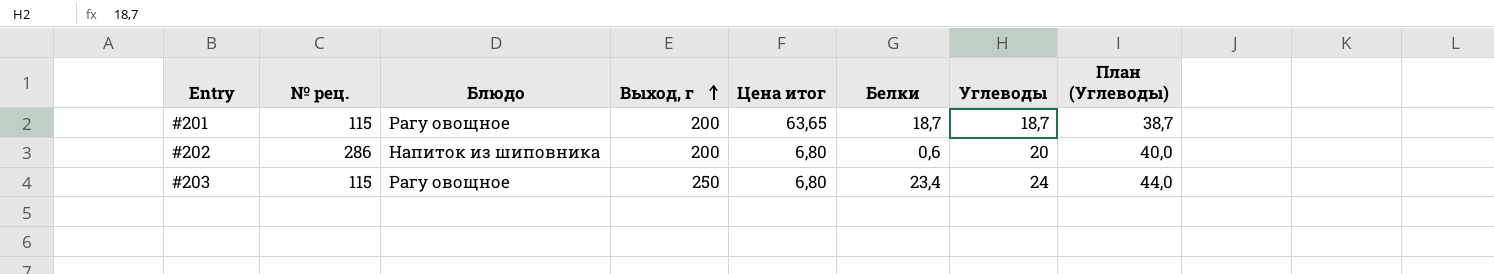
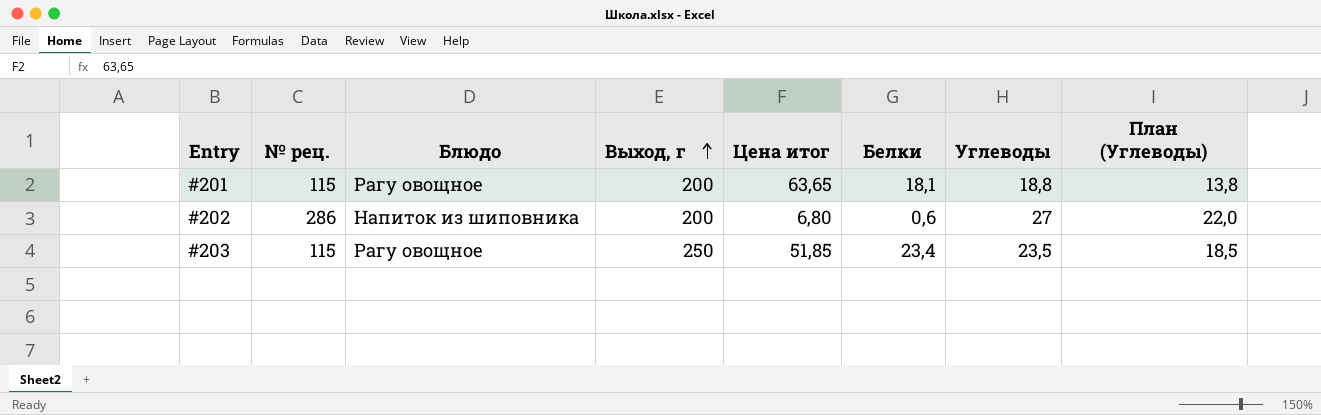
column План (Углеводы) | formula: [Углеводы] + 20 -> [Углеводы] - 5
#201 | Белки: 18,7 -> 18,1
#201 | Углеводы: 18,7 -> 18,8
#202 | Углеводы: 20 -> 27
#203 | Цена итог: 6,80 -> 51,85
#203 | Углеводы: 24 -> 23,5

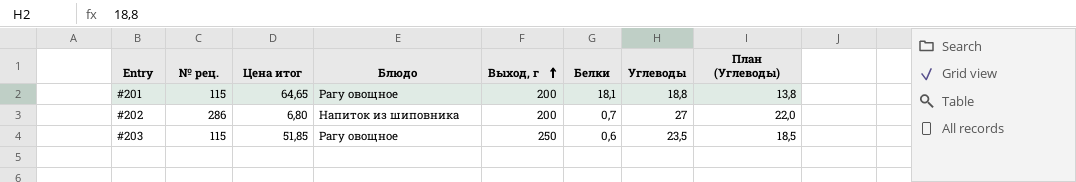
column Цена итог | position: 5 -> 3
#201 | Цена итог: 63,65 -> 64,65
#202 | Белки: 0,6 -> 0,7
#203 | Белки: 23,4 -> 0,6

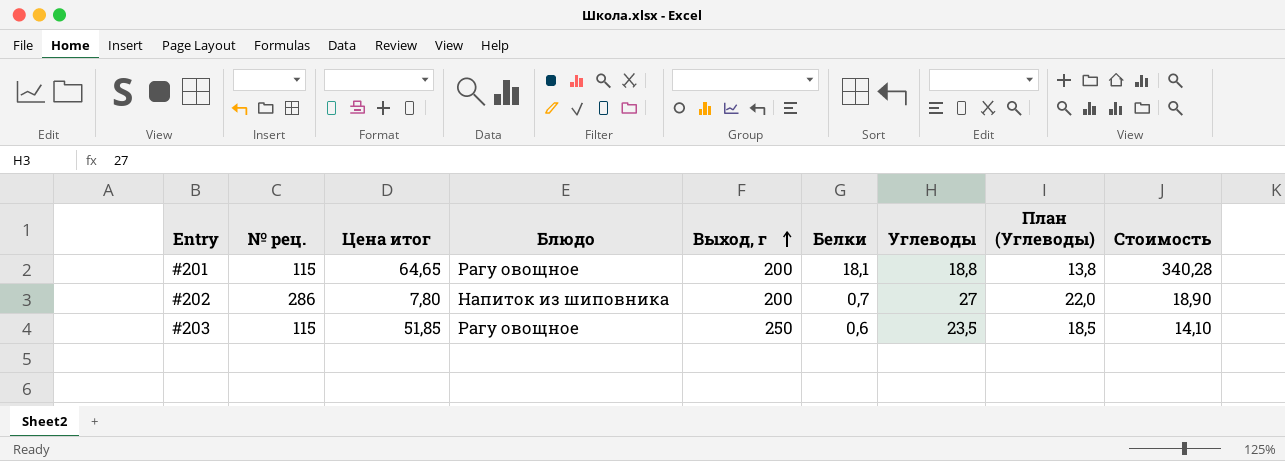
column Стоимость | formula: none -> [Белки] * [Углеводы]
#202 | Цена итог: 6,80 -> 7,80

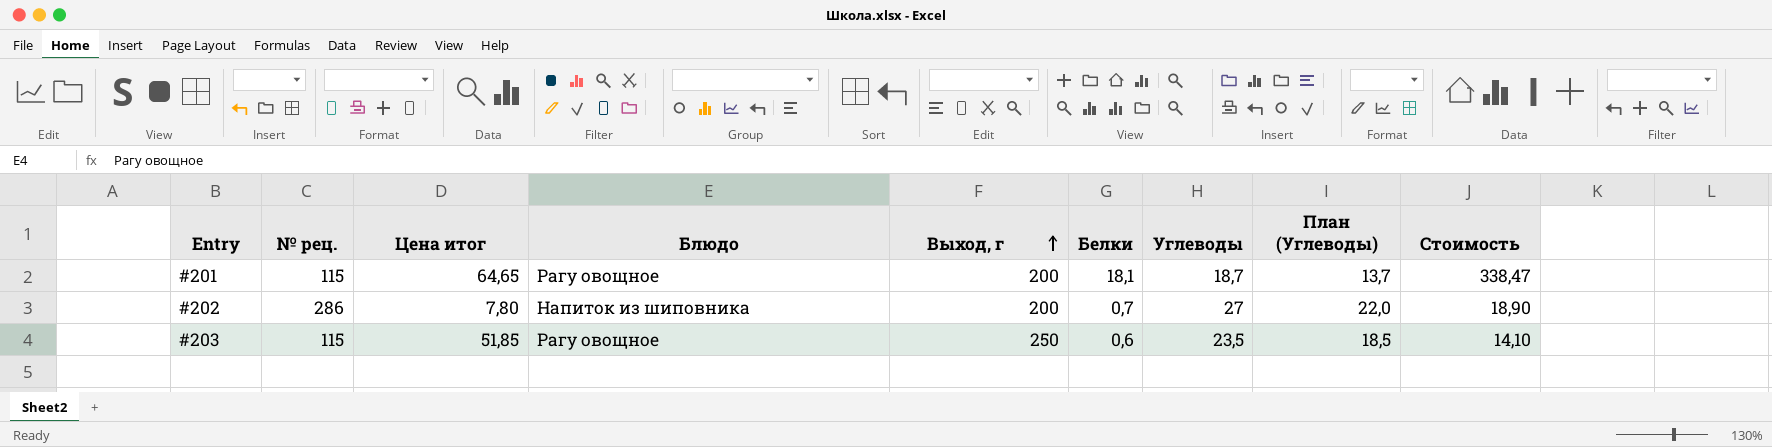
#201 | Углеводы: 18,8 -> 18,7
#201 | План (Углеводы): 13,8 -> 13,7
#201 | Стоимость: 340,28 -> 338,47

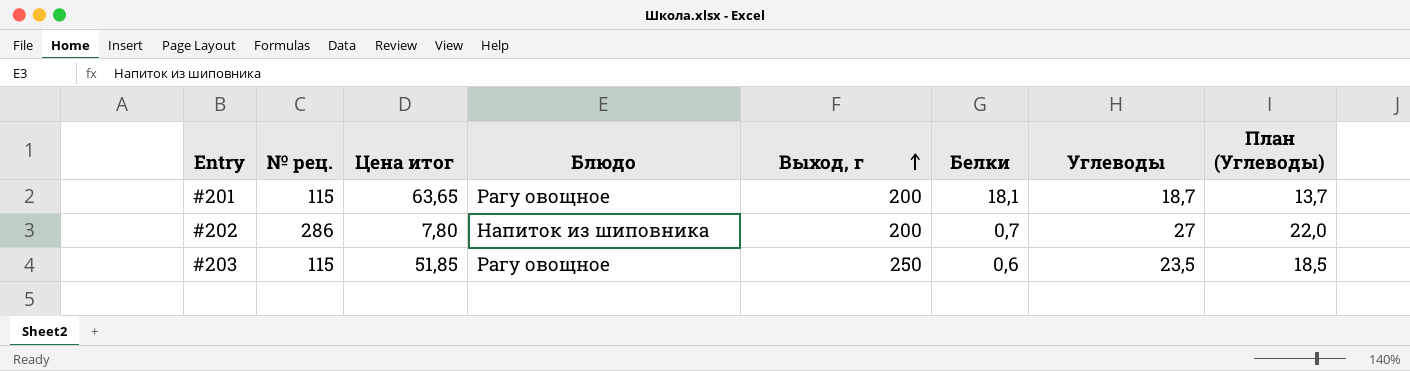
column Стоимость | formula: [Белки] * [Углеводы] -> none
#201 | Цена итог: 64,65 -> 63,65

